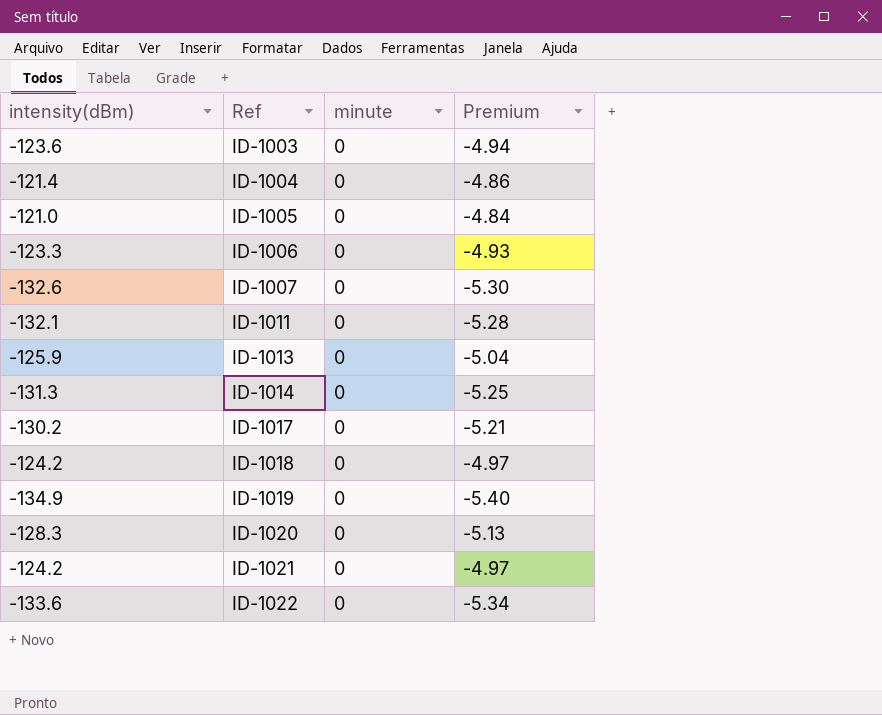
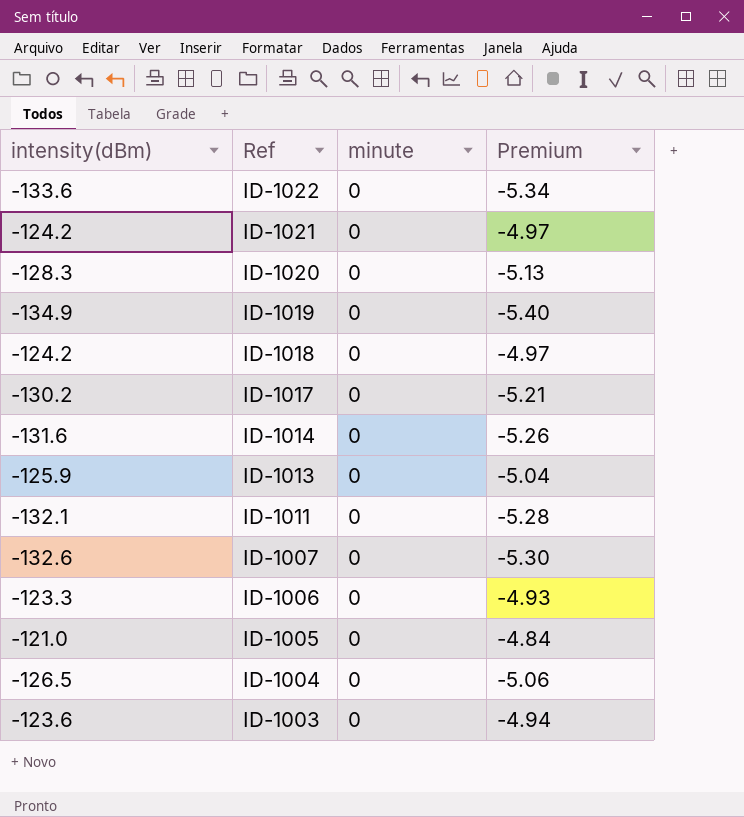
row order: Ref ascending -> Ref descending
ID-1014 | intensity(dBm): -131.3 -> -131.6
ID-1014 | Premium: -5.25 -> -5.26
ID-1004 | intensity(dBm): -121.4 -> -126.5
ID-1004 | Premium: -4.86 -> -5.06

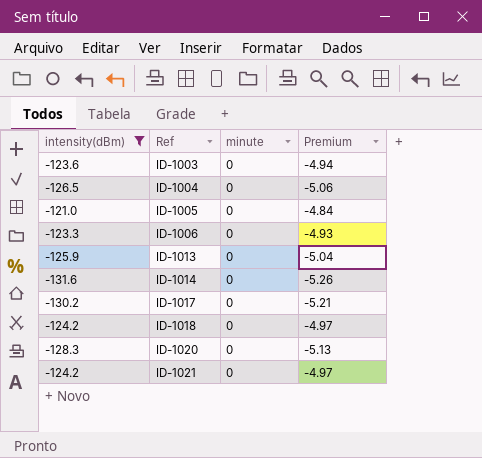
filter: none -> intensity(dBm) >= -131.6
row order: Ref descending -> Ref ascending

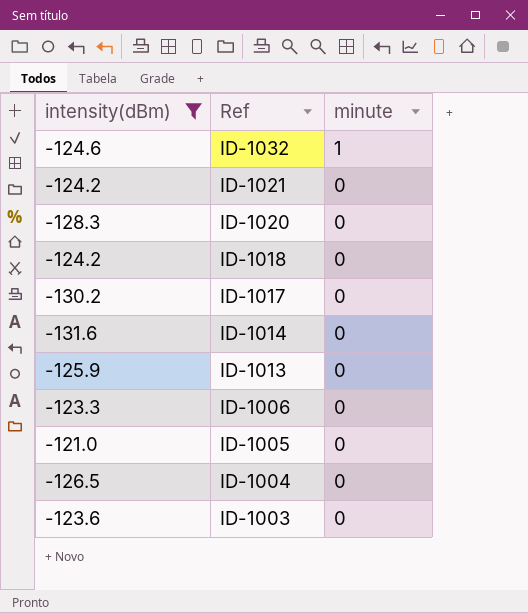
row order: Ref ascending -> Ref descending
column Premium | formula: [intensity(dBm)] * 0.04 -> none
row ID-1032: none -> -124.6 | 1

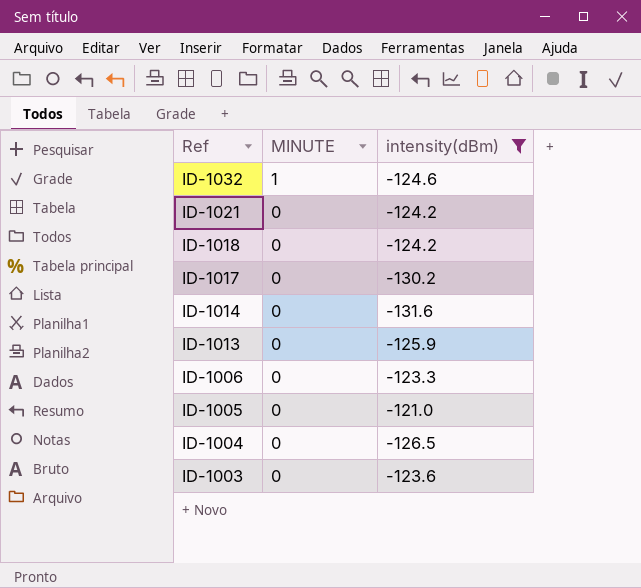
column name: minute -> MINUTE
column intensity(dBm) | position: 1 -> 3
row ID-1020: -128.3 | 0 -> none

